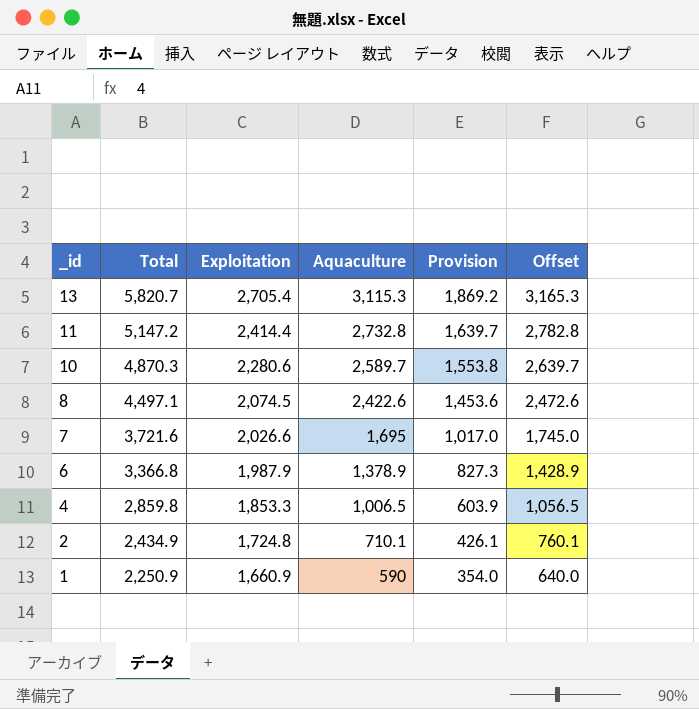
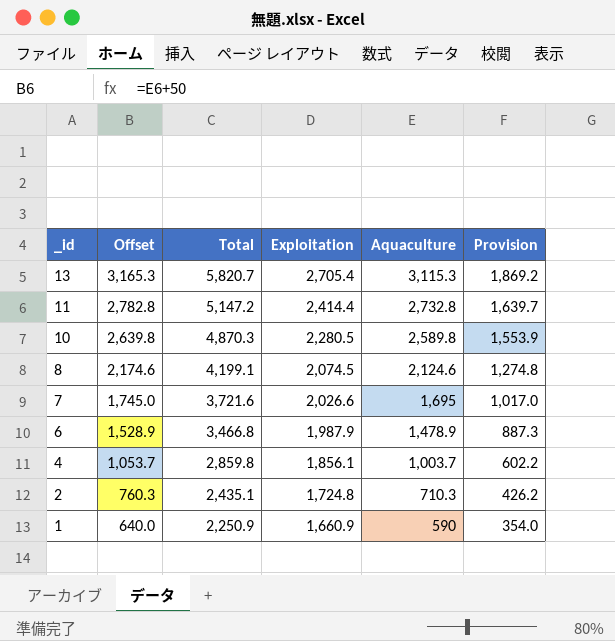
column Offset | position: 6 -> 2
10 | Offset: 2,639.7 -> 2,639.8
10 | Exploitation: 2,280.6 -> 2,280.5
10 | Aquaculture: 2,589.7 -> 2,589.8
10 | Provision: 1,553.8 -> 1,553.9
8 | Offset: 2,472.6 -> 2,174.6
8 | Total: 4,497.1 -> 4,199.1
8 | Aquaculture: 2,422.6 -> 2,124.6
8 | Provision: 1,453.6 -> 1,274.8
6 | Offset: 1,428.9 -> 1,528.9
6 | Total: 3,366.8 -> 3,466.8
6 | Aquaculture: 1,378.9 -> 1,478.9
6 | Provision: 827.3 -> 887.3
4 | Offset: 1,056.5 -> 1,053.7
4 | Exploitation: 1,853.3 -> 1,856.1
4 | Aquaculture: 1,006.5 -> 1,003.7
4 | Provision: 603.9 -> 602.2
2 | Offset: 760.1 -> 760.3
2 | Total: 2,434.9 -> 2,435.1
2 | Aquaculture: 710.1 -> 710.3
2 | Provision: 426.1 -> 426.2

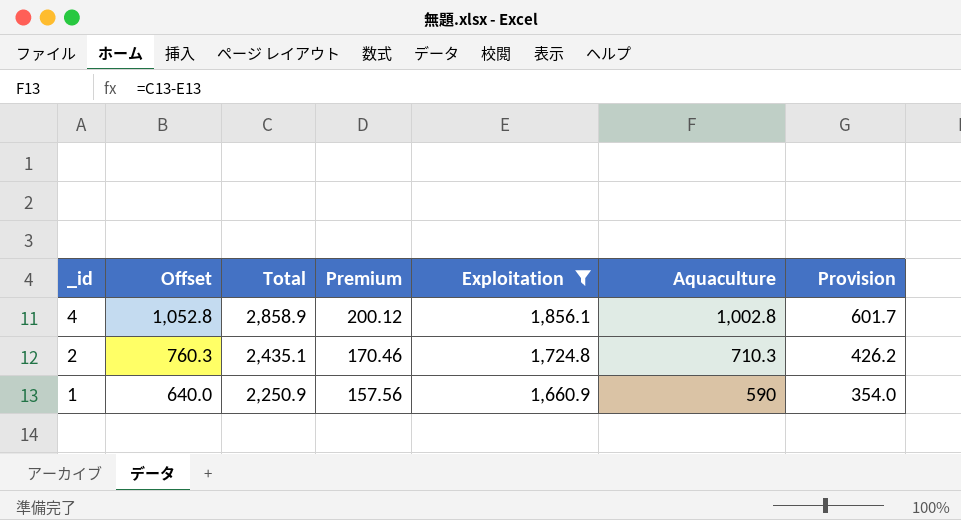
filter: none -> Exploitation <= 1,856.1
column Premium | formula: none -> [Total] * 0.07
4 | Offset: 1,053.7 -> 1,052.8
4 | Total: 2,859.8 -> 2,858.9
4 | Aquaculture: 1,003.7 -> 1,002.8
4 | Provision: 602.2 -> 601.7

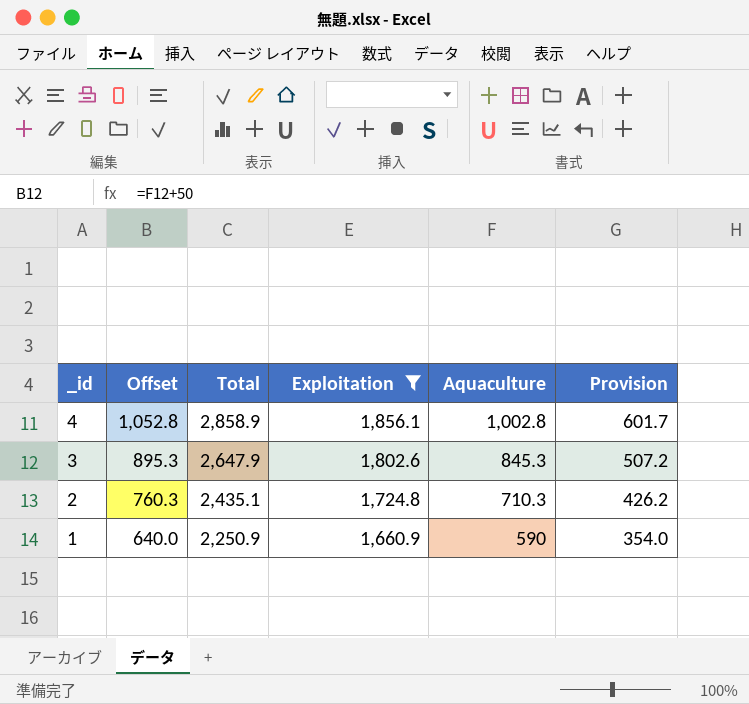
column Premium | formula: [Total] * 0.07 -> none
row 3: none -> 895.3 | 2,647.9 | 1,802.6 | 845.3 | 507.2

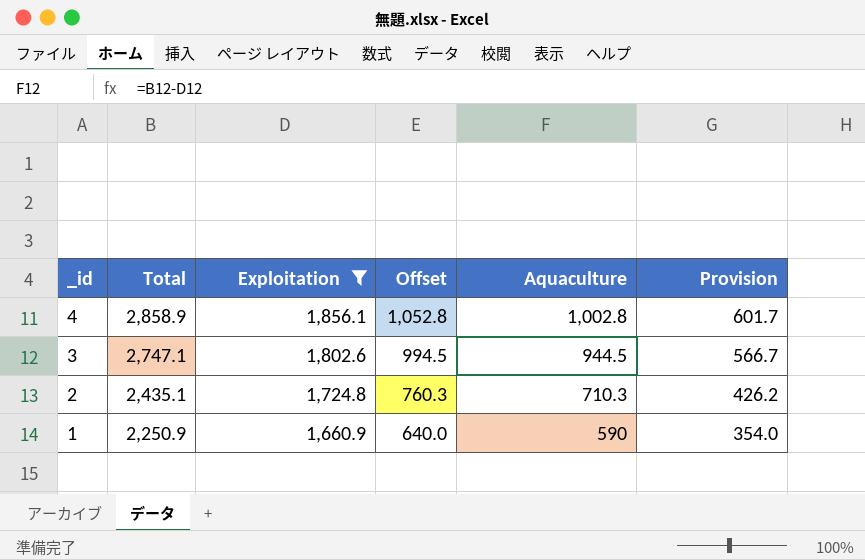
column Offset | position: 2 -> 4
3 | Total: 2,647.9 -> 2,747.1
3 | Offset: 895.3 -> 994.5
3 | Aquaculture: 845.3 -> 944.5
3 | Provision: 507.2 -> 566.7

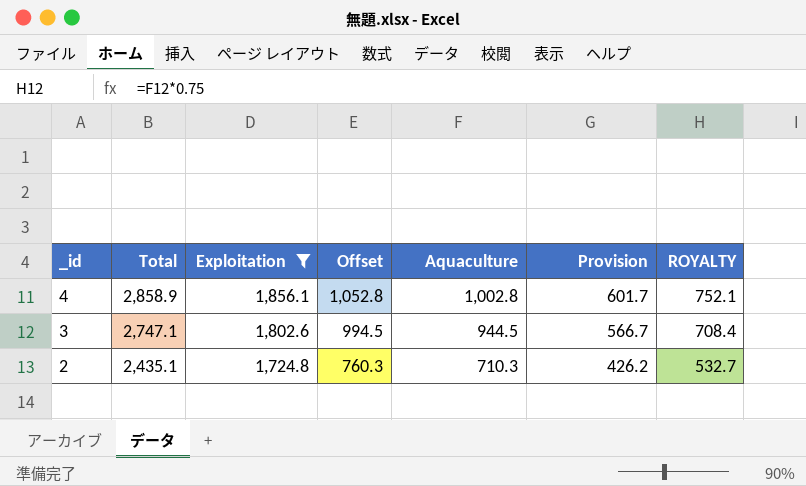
column ROYALTY | formula: none -> [Aquaculture] * 0.75
row 1: 2,250.9 | 1,660.9 | 640.0 | 590 | 354.0 -> none

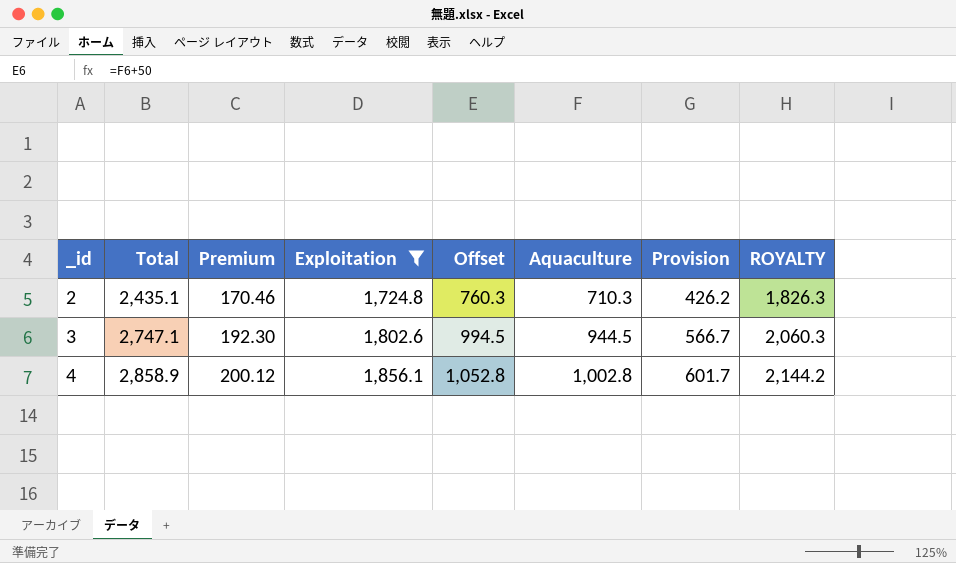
row order: _id descending -> _id ascending
column Premium | formula: none -> [Total] * 0.07
column ROYALTY | formula: [Aquaculture] * 0.75 -> [Total] * 0.75

